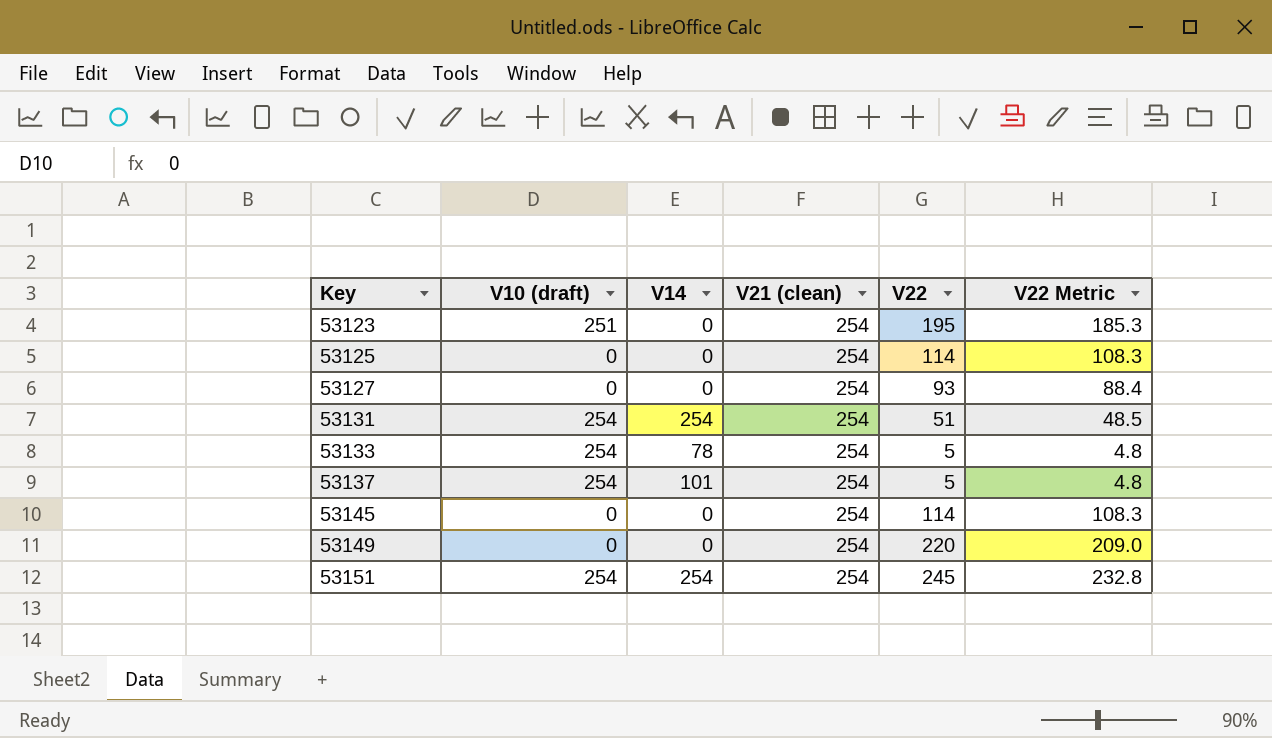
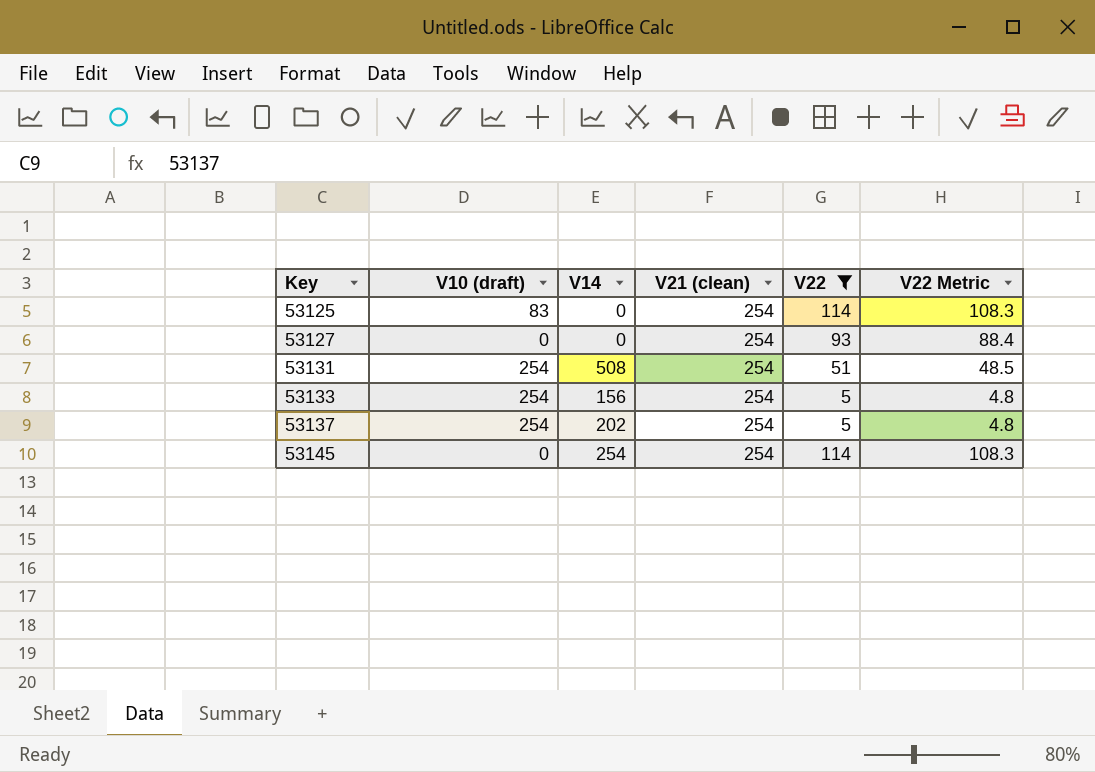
filter: none -> V22 <= 114
53125 | V10 (draft): 0 -> 83
53131 | V14: 254 -> 508
53133 | V14: 78 -> 156
53137 | V14: 101 -> 202
53145 | V14: 0 -> 254

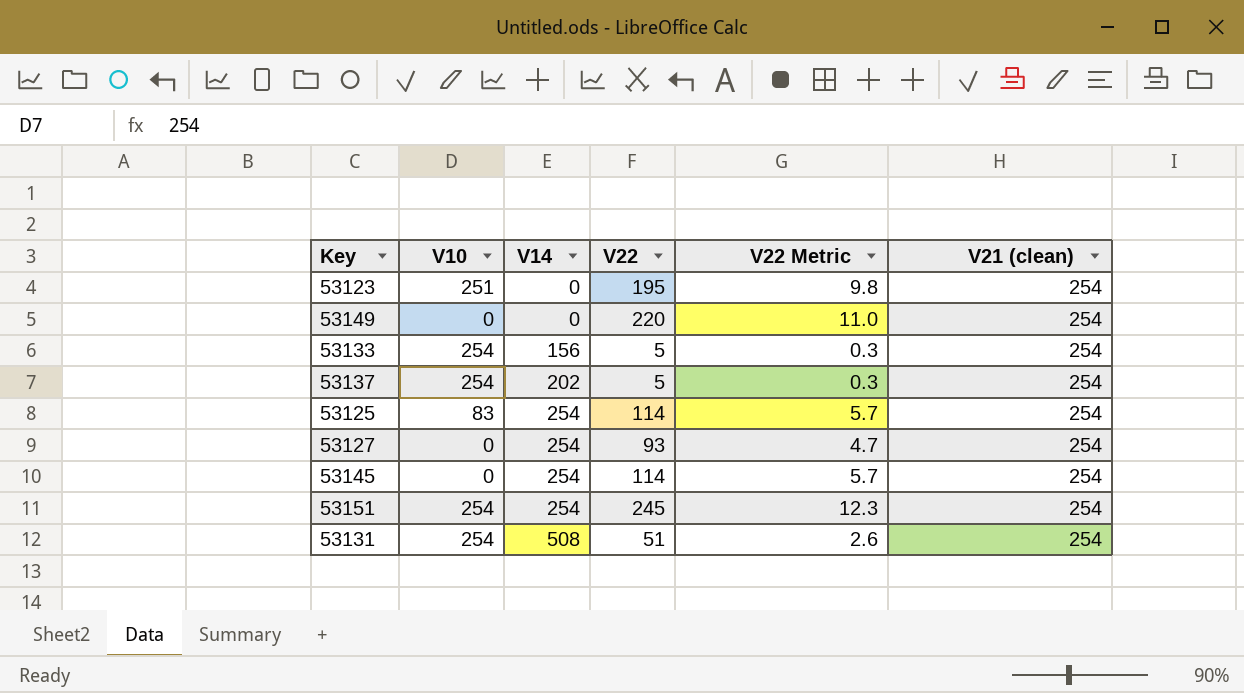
filter: V22 <= 114 -> none
row order: Key ascending -> V14 ascending
column name: V10 (draft) -> V10
column V22 Metric | formula: [V22] * 0.95 -> [V22] * 0.05
column V21 (clean) | position: 4 -> 6
53125 | V14: 0 -> 254
53127 | V14: 0 -> 254

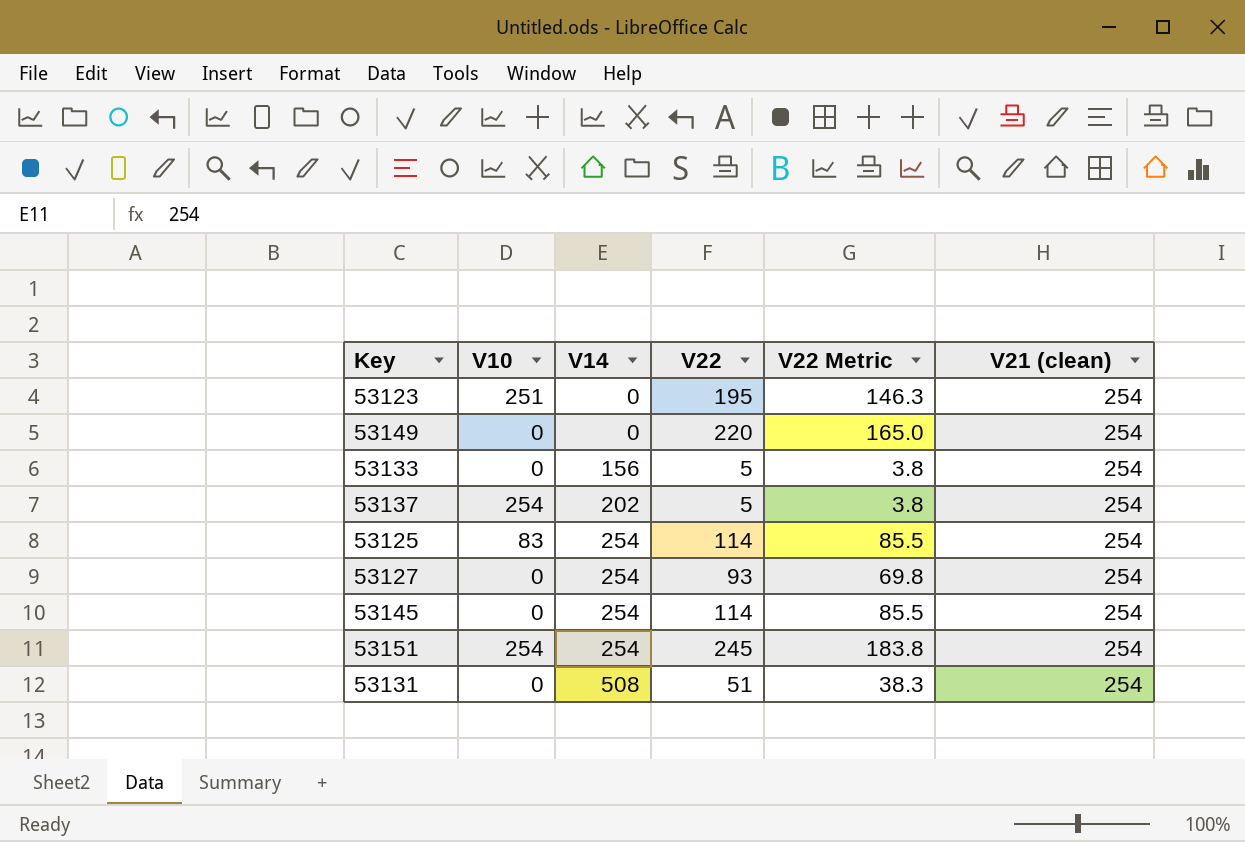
column V22 Metric | formula: [V22] * 0.05 -> [V22] * 0.75
53133 | V10: 254 -> 0
53131 | V10: 254 -> 0

